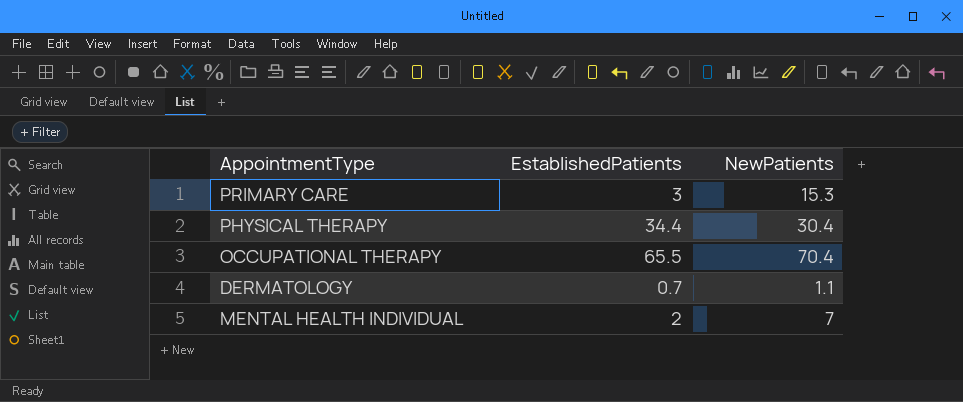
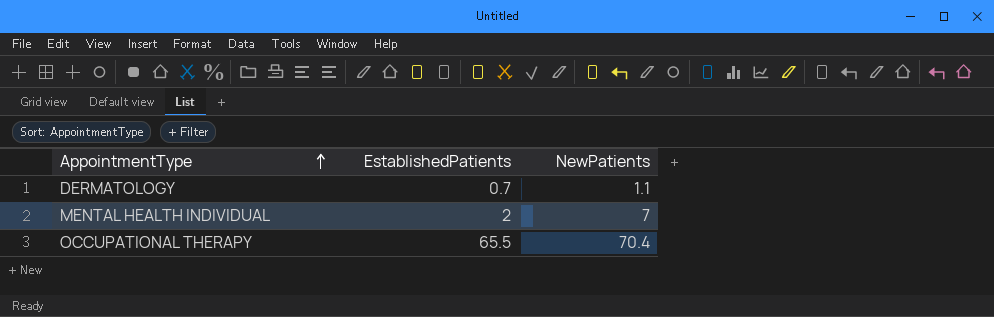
row order: none -> AppointmentType ascending
row PRIMARY CARE: 3 | 15.3 -> none
row PHYSICAL THERAPY: 34.4 | 30.4 -> none

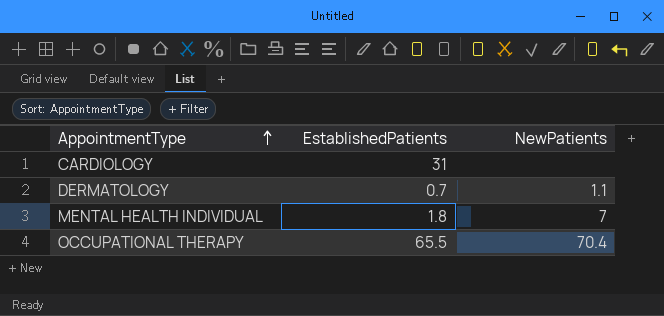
row CARDIOLOGY: none -> 31 | none
MENTAL HEALTH INDIVIDUAL | EstablishedPatients: 2 -> 1.8

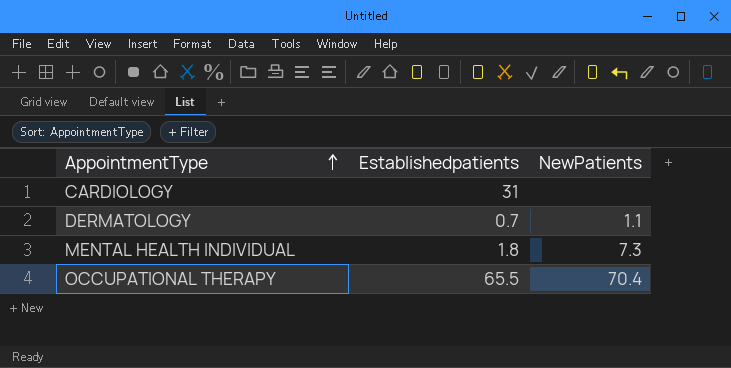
column name: EstablishedPatients -> Establishedpatients
MENTAL HEALTH INDIVIDUAL | NewPatients: 7 -> 7.3

